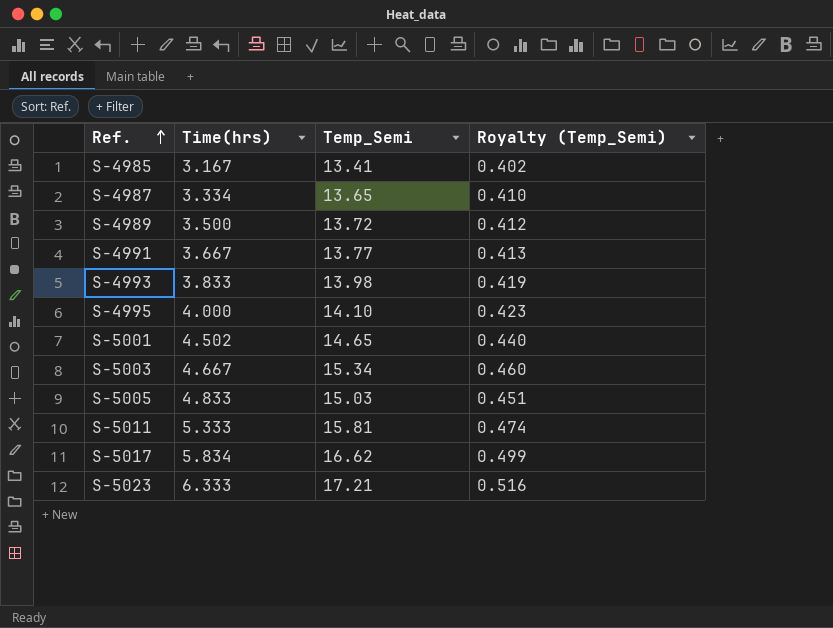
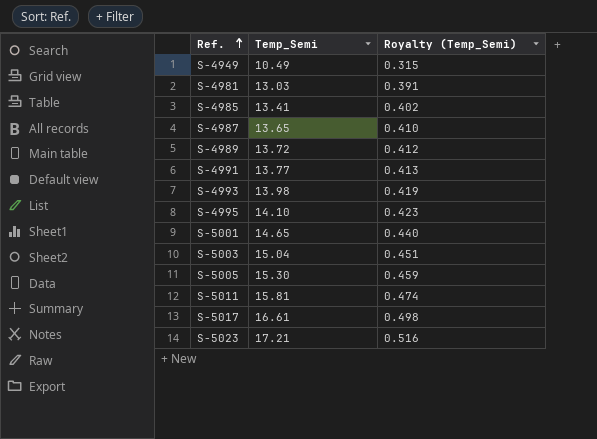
column Time(hrs) | position: 2 -> none
row S-4949: none -> 10.49 | 0.315
row S-4981: none -> 13.03 | 0.391
S-5003 | Temp_Semi: 15.34 -> 15.04
S-5003 | Royalty (Temp_Semi): 0.460 -> 0.451
S-5005 | Temp_Semi: 15.03 -> 15.30
S-5005 | Royalty (Temp_Semi): 0.451 -> 0.459
S-5017 | Temp_Semi: 16.62 -> 16.61
S-5017 | Royalty (Temp_Semi): 0.499 -> 0.498

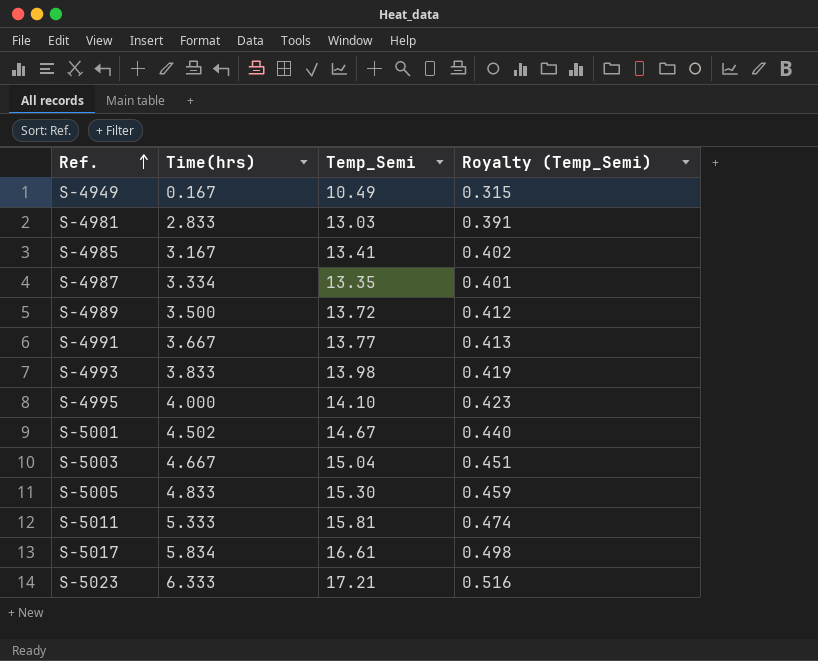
column Time(hrs) | position: none -> 2
S-4987 | Temp_Semi: 13.65 -> 13.35
S-4987 | Royalty (Temp_Semi): 0.410 -> 0.401
S-5001 | Temp_Semi: 14.65 -> 14.67

